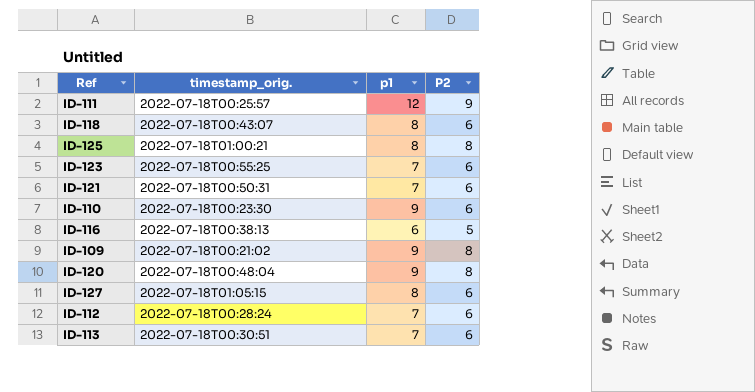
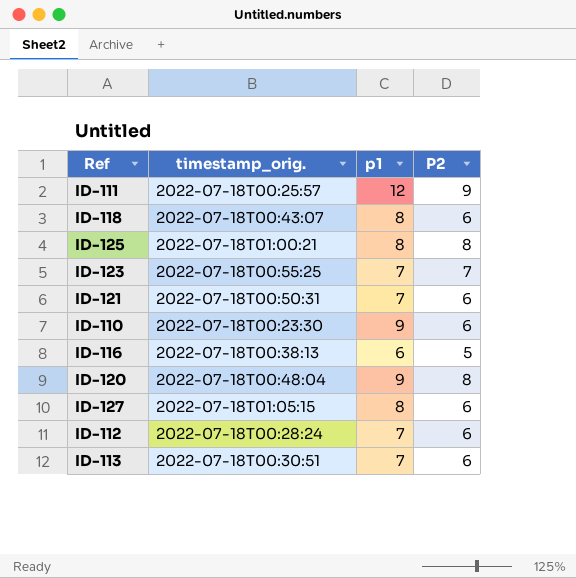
row ID-109: 2022-07-18T00:21:02 | 9 | 8 -> none
ID-123 | P2: 6 -> 7

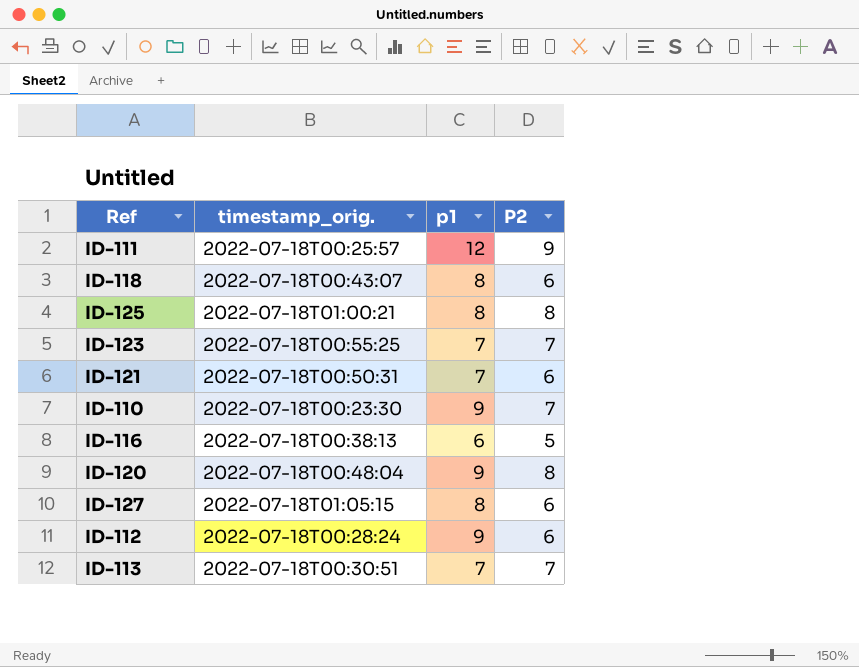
ID-110 | P2: 6 -> 7
ID-112 | p1: 7 -> 9
ID-113 | P2: 6 -> 7

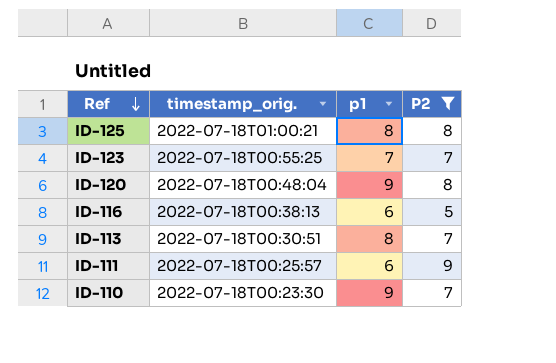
filter: none -> P2 != 6
row order: none -> Ref descending
ID-113 | p1: 7 -> 8
ID-111 | p1: 12 -> 6

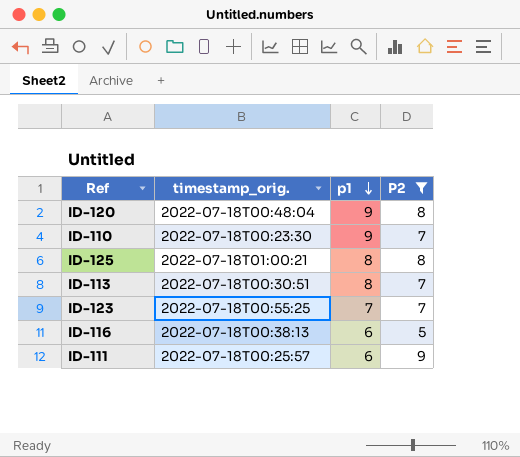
row order: Ref descending -> p1 descending

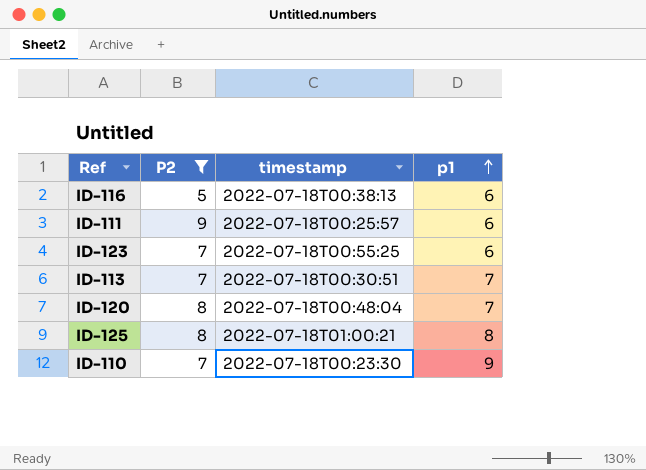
row order: p1 descending -> p1 ascending
column P2 | position: 4 -> 2
column name: timestamp_orig. -> timestamp
ID-123 | p1: 7 -> 6
ID-113 | p1: 8 -> 7
ID-120 | p1: 9 -> 7

